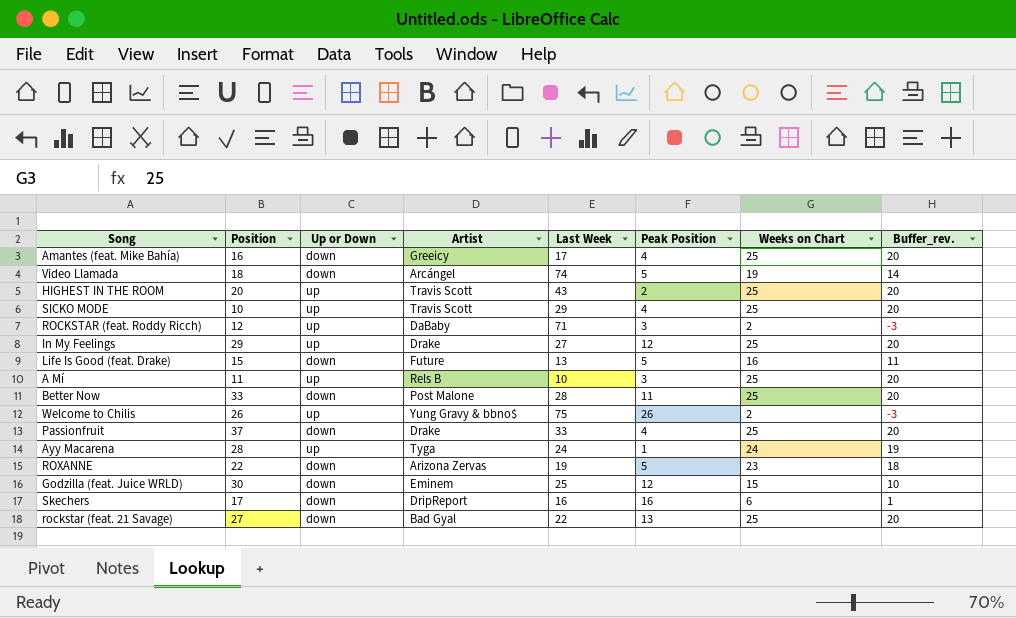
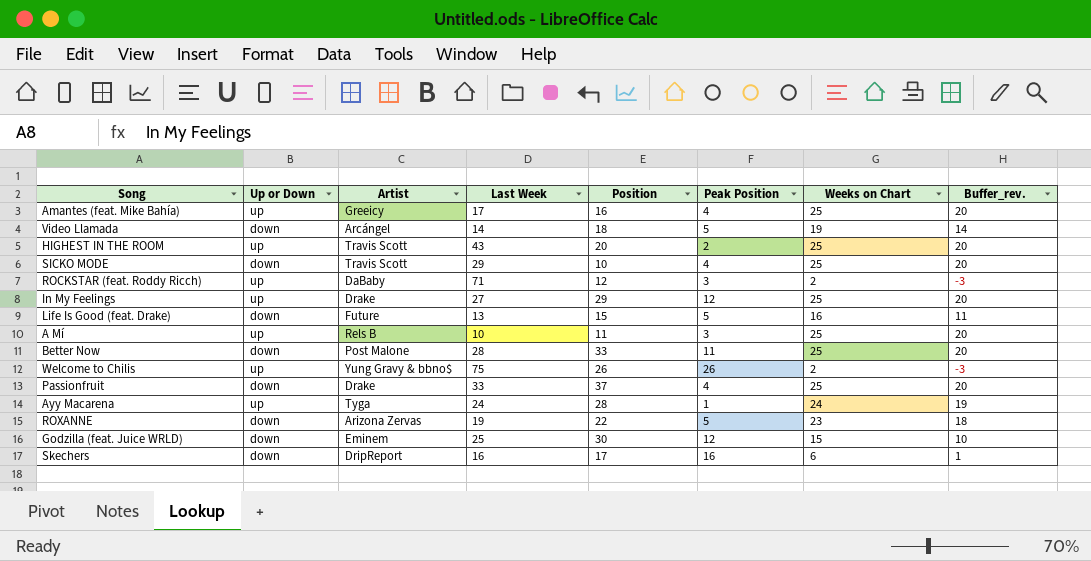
column Position | position: 2 -> 5
row rockstar (feat. 21 Savage): 27 | down | Bad Gyal | 22 | 13 | 25 | 20 -> none
Amantes (feat. Mike Bahía) | Up or Down: down -> up
Video Llamada | Last Week: 74 -> 14
SICKO MODE | Up or Down: up -> down

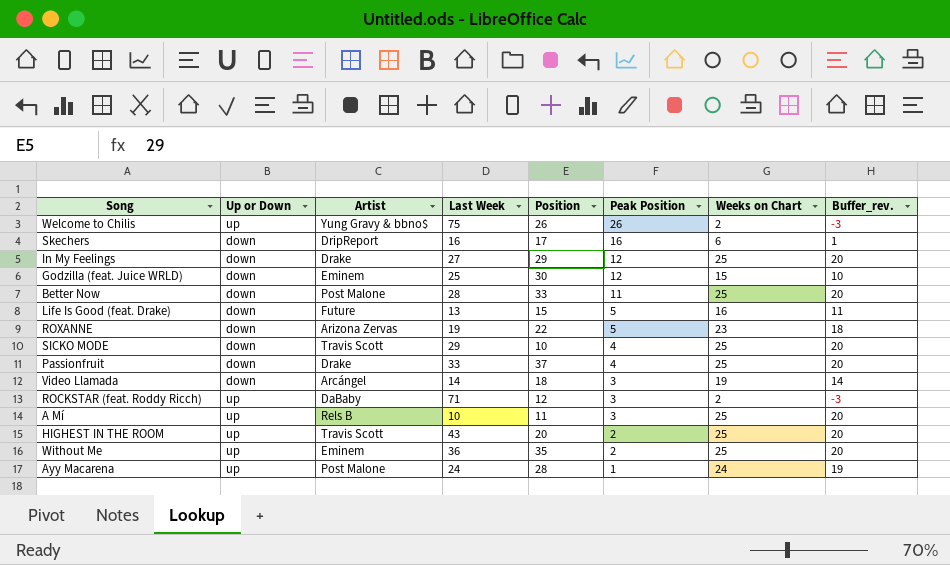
row order: none -> Peak Position descending
row Amantes (feat. Mike Bahía): up | Greeicy | 17 | 16 | 4 | 25 | 20 -> none
In My Feelings | Up or Down: up -> down
Video Llamada | Peak Position: 5 -> 3
row Without Me: none -> up | Eminem | 36 | 35 | 2 | 25 | 20
Ayy Macarena | Artist: Tyga -> Post Malone

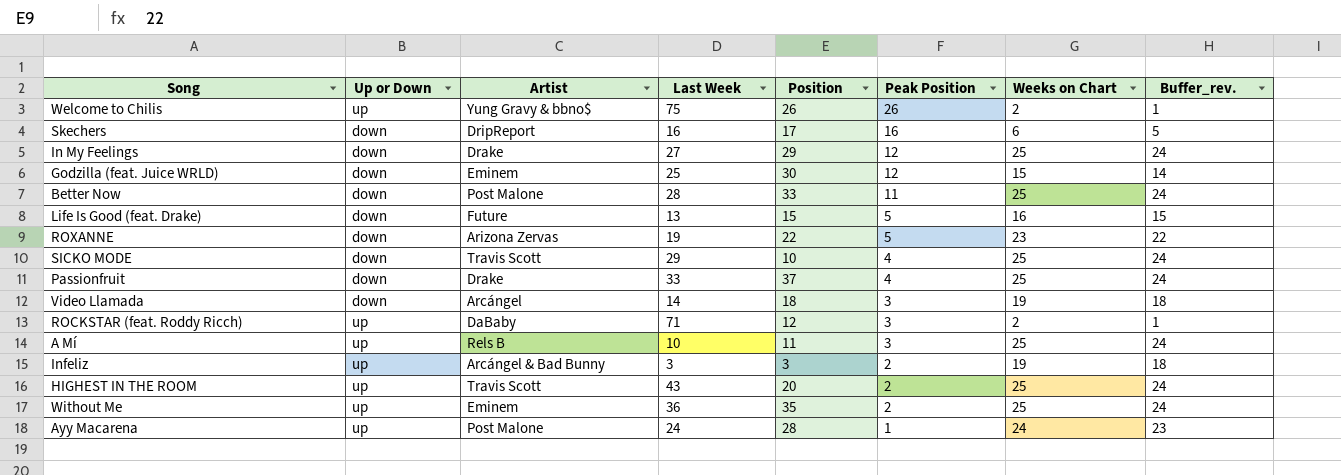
column Buffer_rev. | formula: [Weeks on Chart] - 5 -> [Weeks on Chart] - 1
row Infeliz: none -> up | Arcángel & Bad Bunny | 3 | 3 | 2 | 19 | 18

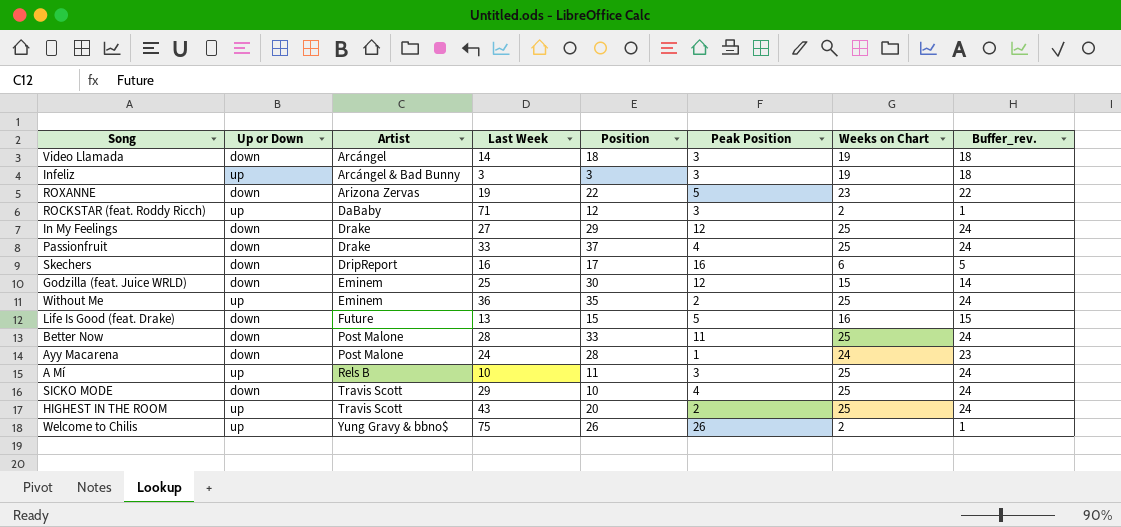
row order: Peak Position descending -> Artist ascending
Infeliz | Peak Position: 2 -> 3
Ayy Macarena | Up or Down: up -> down

